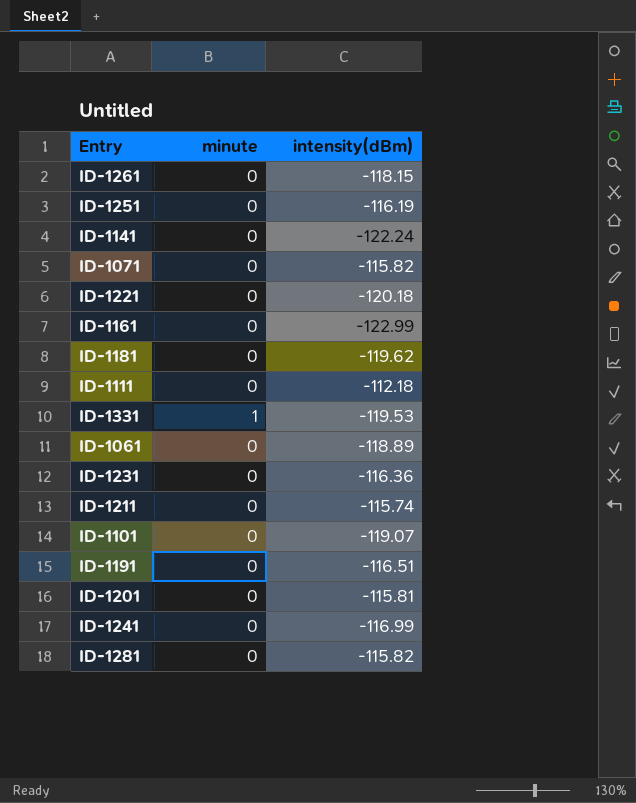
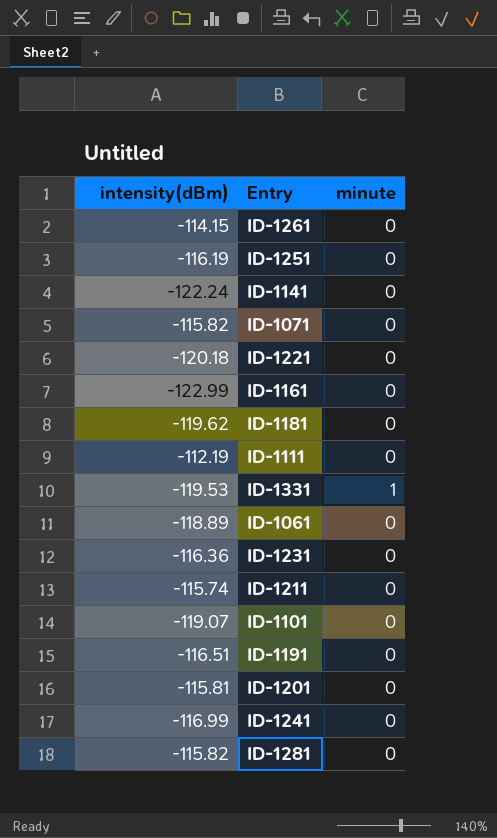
column intensity(dBm) | position: 3 -> 1
ID-1261 | intensity(dBm): -118.15 -> -114.15
ID-1111 | intensity(dBm): -112.18 -> -112.19

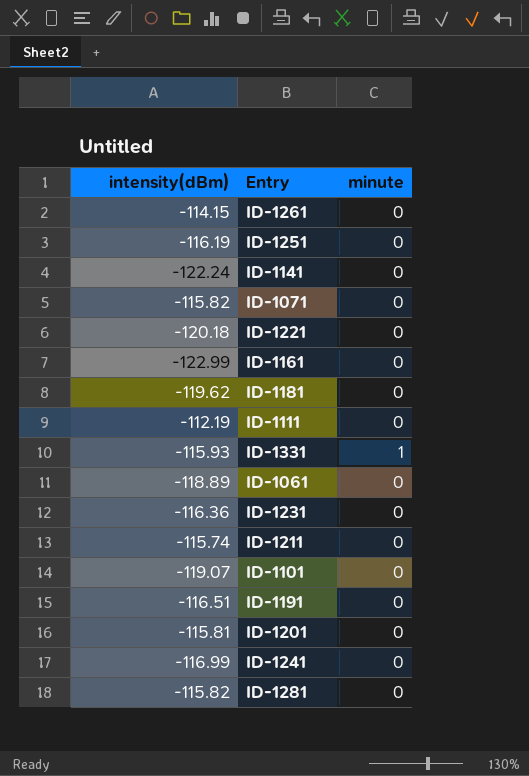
ID-1331 | intensity(dBm): -119.53 -> -115.93

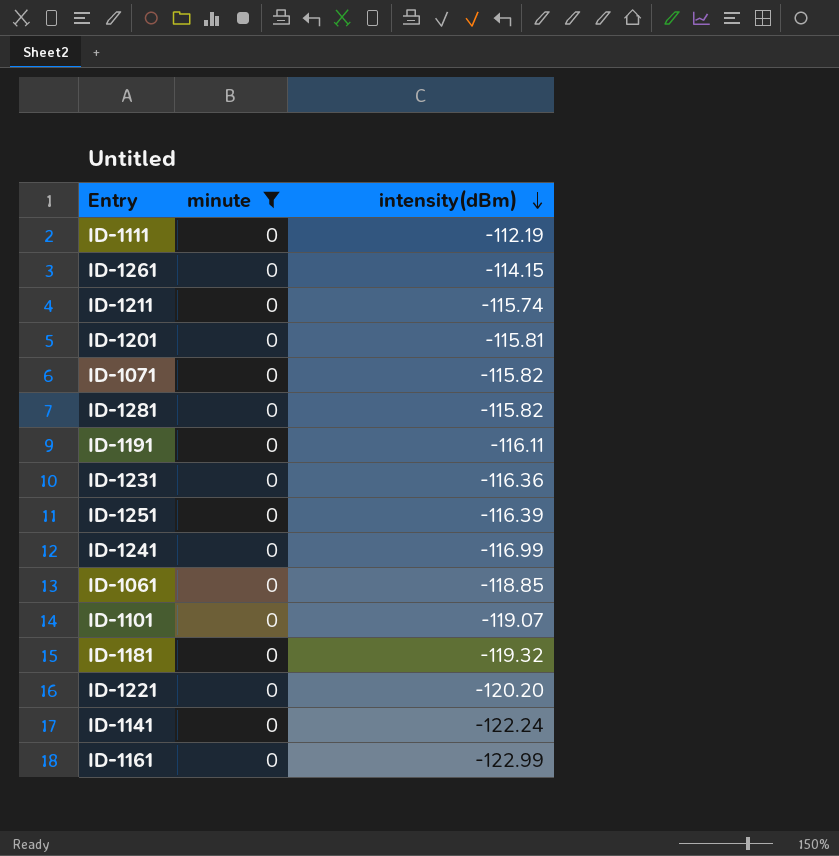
filter: none -> minute = 0
row order: none -> intensity(dBm) descending
column intensity(dBm) | position: 1 -> 3
ID-1191 | intensity(dBm): -116.51 -> -116.11
ID-1251 | intensity(dBm): -116.19 -> -116.39
ID-1061 | intensity(dBm): -118.89 -> -118.85
ID-1181 | intensity(dBm): -119.62 -> -119.32
ID-1221 | intensity(dBm): -120.18 -> -120.20

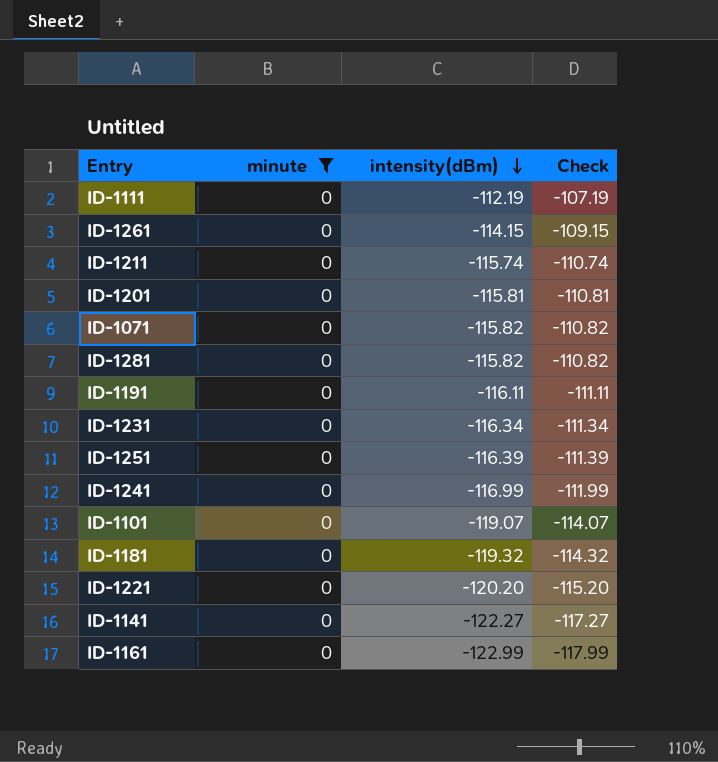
column Check | formula: none -> [intensity(dBm)] + 5
row ID-1061: 0 | -118.85 -> none
ID-1231 | intensity(dBm): -116.36 -> -116.34
ID-1141 | intensity(dBm): -122.24 -> -122.27

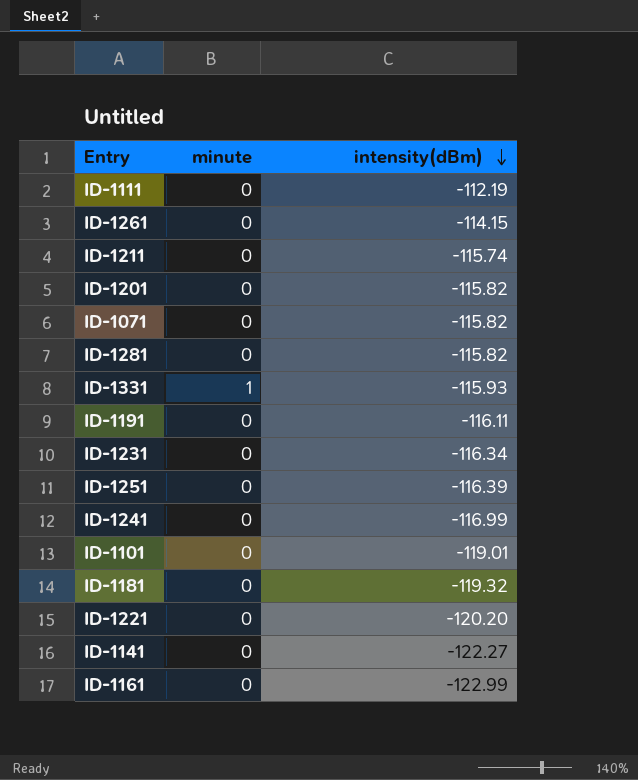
filter: minute = 0 -> none
column Check | formula: [intensity(dBm)] + 5 -> none
ID-1201 | intensity(dBm): -115.81 -> -115.82
ID-1101 | intensity(dBm): -119.07 -> -119.01

